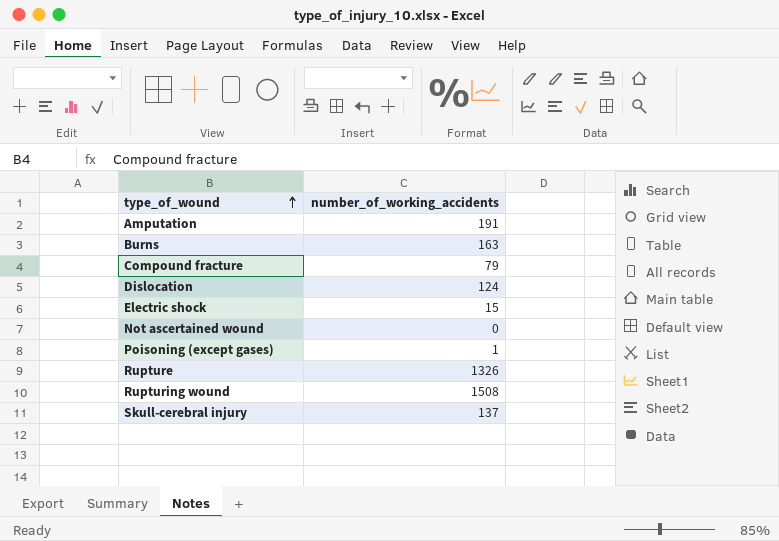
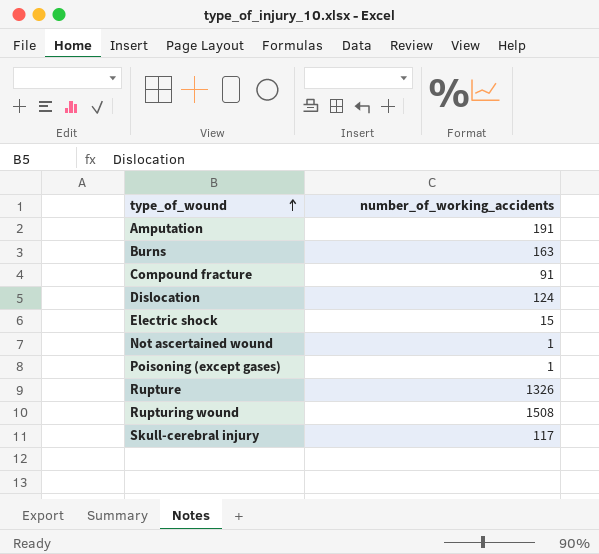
Compound fracture | number_of_working_accidents: 79 -> 91
Not ascertained wound | number_of_working_accidents: 0 -> 1
Skull-cerebral injury | number_of_working_accidents: 137 -> 117

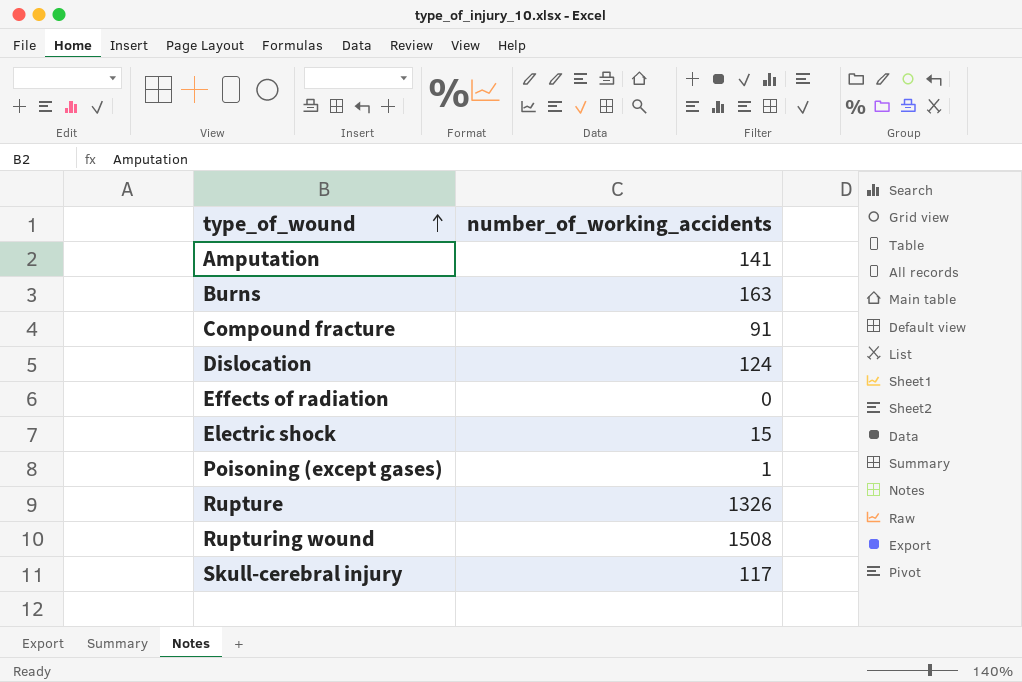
row Not ascertained wound: 1 -> none
Amputation | number_of_working_accidents: 191 -> 141
row Effects of radiation: none -> 0

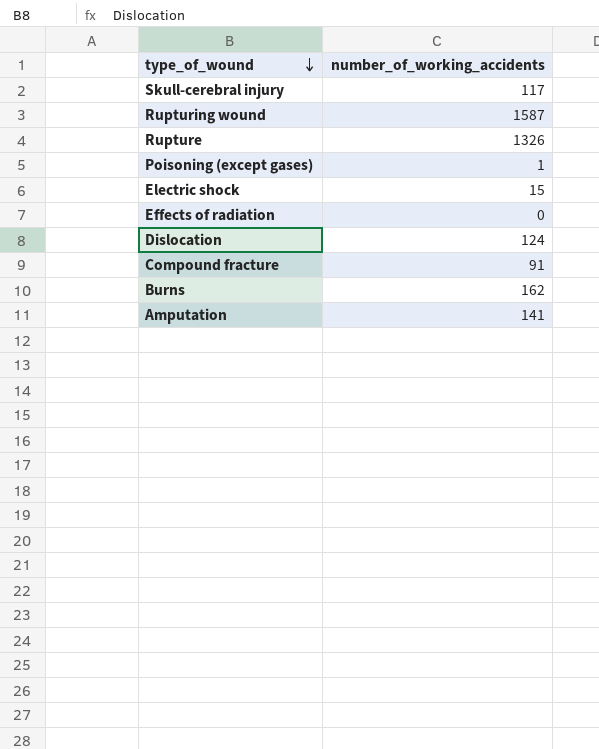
row order: type_of_wound ascending -> type_of_wound descending
Rupturing wound | number_of_working_accidents: 1508 -> 1587
Burns | number_of_working_accidents: 163 -> 162

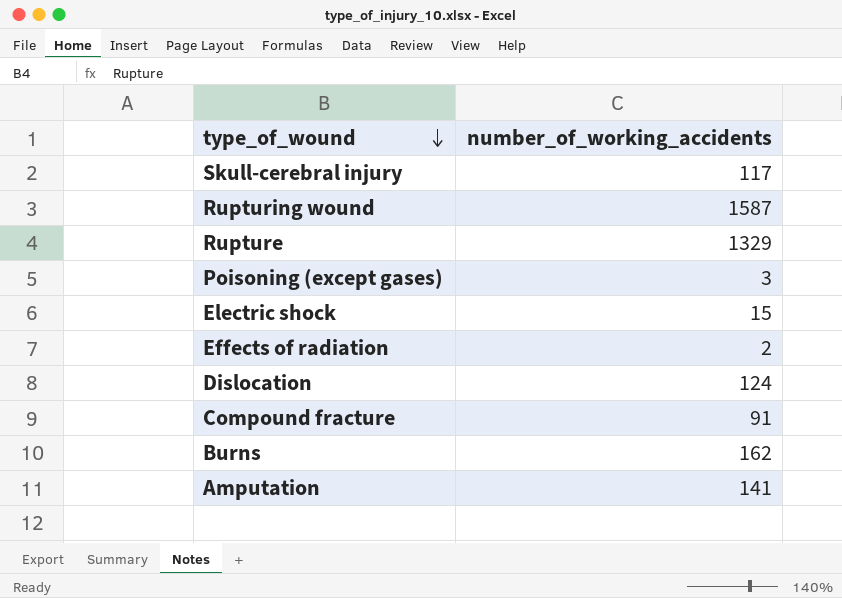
Rupture | number_of_working_accidents: 1326 -> 1329
Poisoning (except gases) | number_of_working_accidents: 1 -> 3
Effects of radiation | number_of_working_accidents: 0 -> 2

